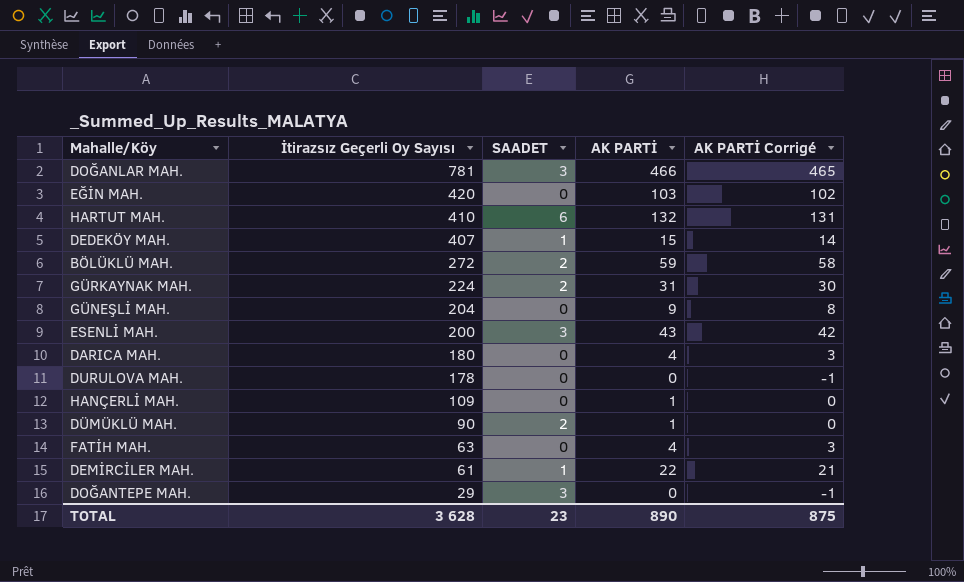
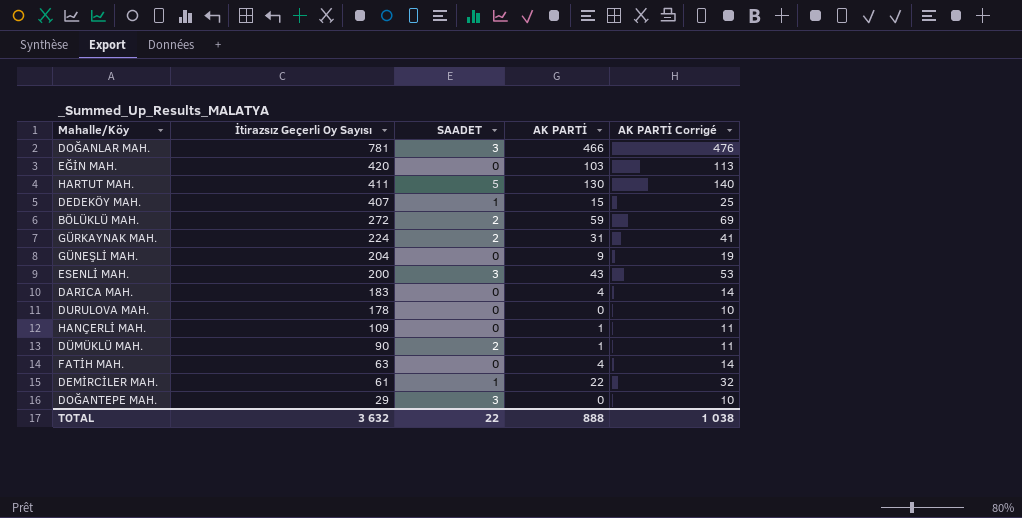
column AK PARTİ Corrigé | formula: [AK PARTİ] - 1 -> [AK PARTİ] + 10
HARTUT MAH. | İtirazsız Geçerli Oy Sayısı: 410 -> 411
HARTUT MAH. | SAADET: 6 -> 5
HARTUT MAH. | AK PARTİ: 132 -> 130
DARICA MAH. | İtirazsız Geçerli Oy Sayısı: 180 -> 183
TOTAL | İtirazsız Geçerli Oy Sayısı: 3 628 -> 3 632
TOTAL | SAADET: 23 -> 22
TOTAL | AK PARTİ: 890 -> 888
TOTAL | AK PARTİ Corrigé: 875 -> 1 038

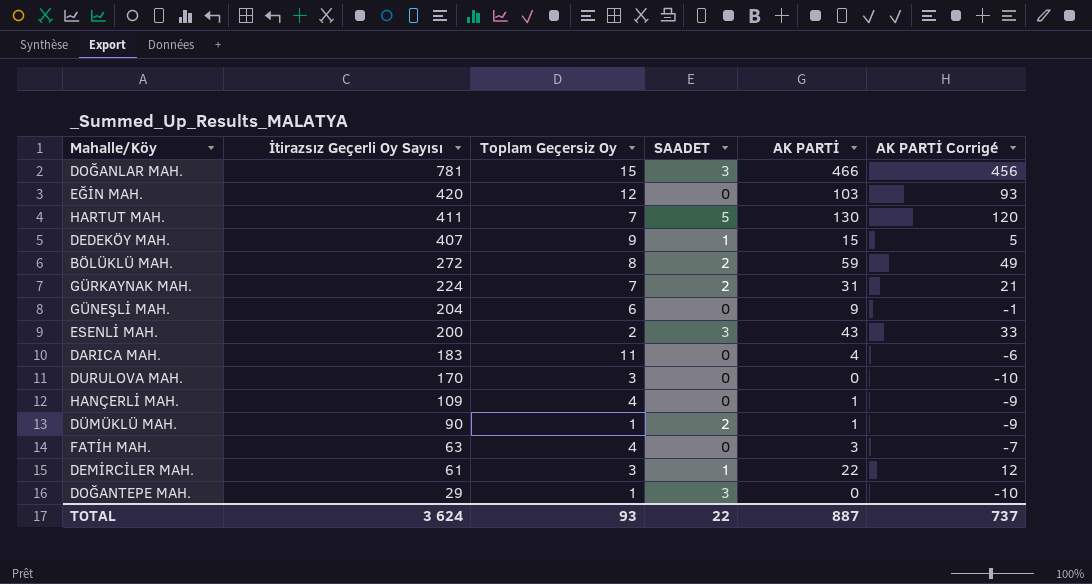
column Toplam Geçersiz Oy | position: none -> 3
column AK PARTİ Corrigé | formula: [AK PARTİ] + 10 -> [AK PARTİ] - 10
DURULOVA MAH. | İtirazsız Geçerli Oy Sayısı: 178 -> 170
FATİH MAH. | AK PARTİ: 4 -> 3
TOTAL | İtirazsız Geçerli Oy Sayısı: 3 632 -> 3 624
TOTAL | AK PARTİ: 888 -> 887
TOTAL | AK PARTİ Corrigé: 1 038 -> 737

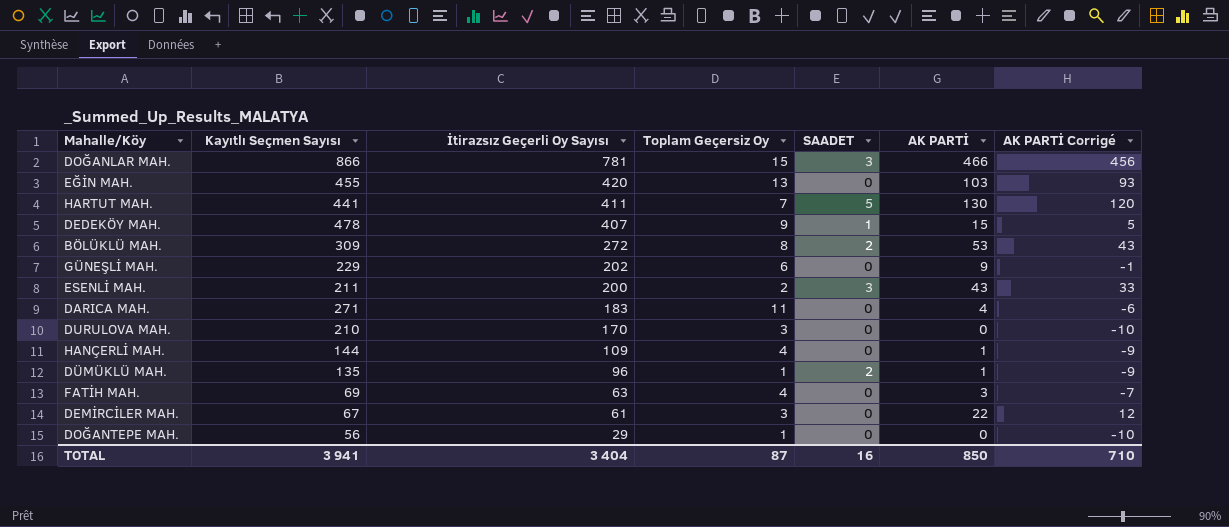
column Kayıtlı Seçmen Sayısı | position: none -> 2
row GÜRKAYNAK MAH.: 224 | 7 | 2 | 31 | 21 -> none
EĞİN MAH. | Toplam Geçersiz Oy: 12 -> 13
BÖLÜKLÜ MAH. | AK PARTİ: 59 -> 53
BÖLÜKLÜ MAH. | AK PARTİ Corrigé: 49 -> 43
GÜNEŞLİ MAH. | İtirazsız Geçerli Oy Sayısı: 204 -> 202
DÜMÜKLÜ MAH. | İtirazsız Geçerli Oy Sayısı: 90 -> 96
DEMİRCİLER MAH. | SAADET: 1 -> 0
DOĞANTEPE MAH. | SAADET: 3 -> 0
TOTAL | İtirazsız Geçerli Oy Sayısı: 3 624 -> 3 404
TOTAL | Toplam Geçersiz Oy: 93 -> 87
TOTAL | SAADET: 22 -> 16
TOTAL | AK PARTİ: 887 -> 850
TOTAL | AK PARTİ Corrigé: 737 -> 710

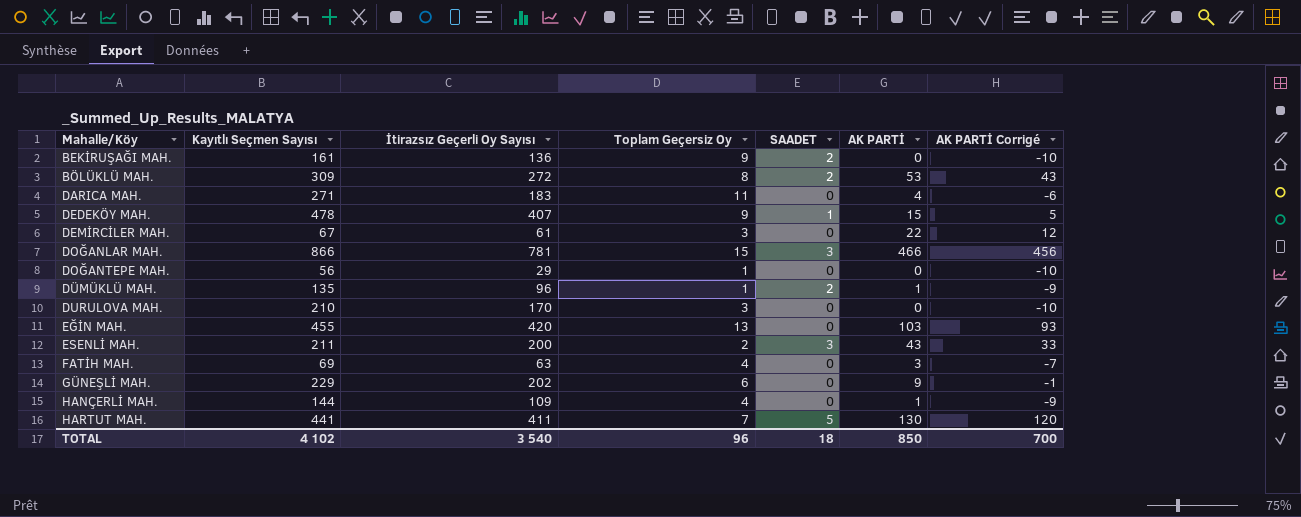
row order: İtirazsız Geçerli Oy Sayısı descending -> Mahalle/Köy ascending
row BEKİRUŞAĞI MAH.: none -> 161 | 136 | 9 | 2 | 0 | -10
TOTAL | Kayıtlı Seçmen Sayısı: 3 941 -> 4 102
TOTAL | İtirazsız Geçerli Oy Sayısı: 3 404 -> 3 540
TOTAL | Toplam Geçersiz Oy: 87 -> 96
TOTAL | SAADET: 16 -> 18
TOTAL | AK PARTİ Corrigé: 710 -> 700

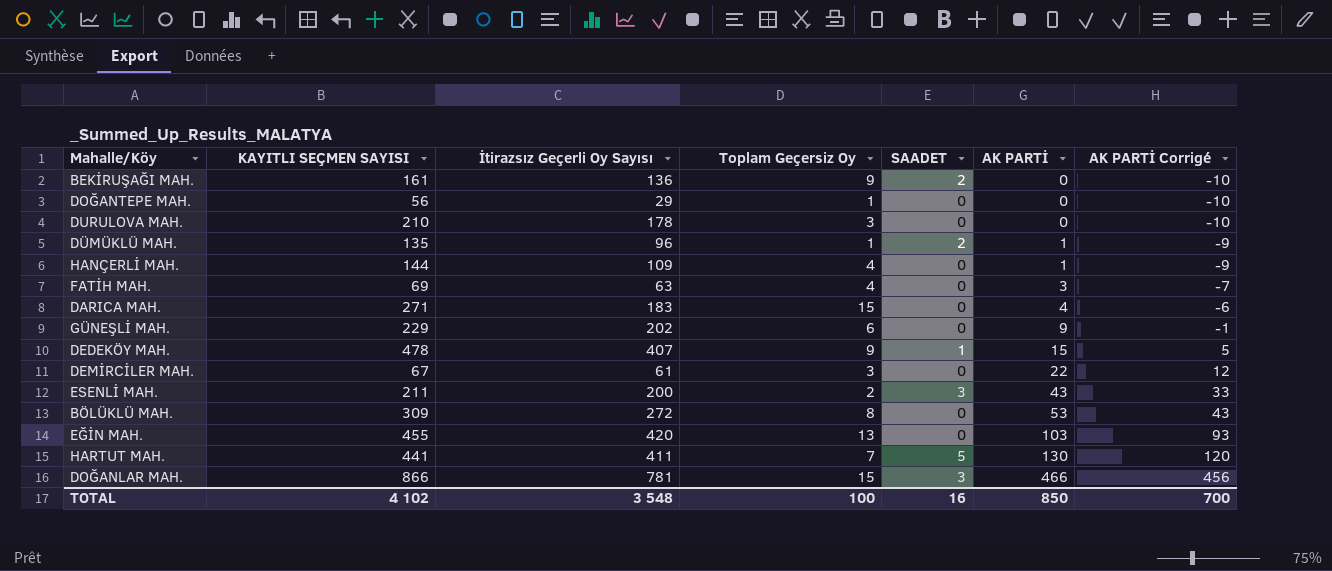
row order: Mahalle/Köy ascending -> AK PARTİ ascending
column name: Kayıtlı Seçmen Sayısı -> KAYITLI SEÇMEN SAYISI
DURULOVA MAH. | İtirazsız Geçerli Oy Sayısı: 170 -> 178
DARICA MAH. | Toplam Geçersiz Oy: 11 -> 15
BÖLÜKLÜ MAH. | SAADET: 2 -> 0
TOTAL | İtirazsız Geçerli Oy Sayısı: 3 540 -> 3 548
TOTAL | Toplam Geçersiz Oy: 96 -> 100
TOTAL | SAADET: 18 -> 16

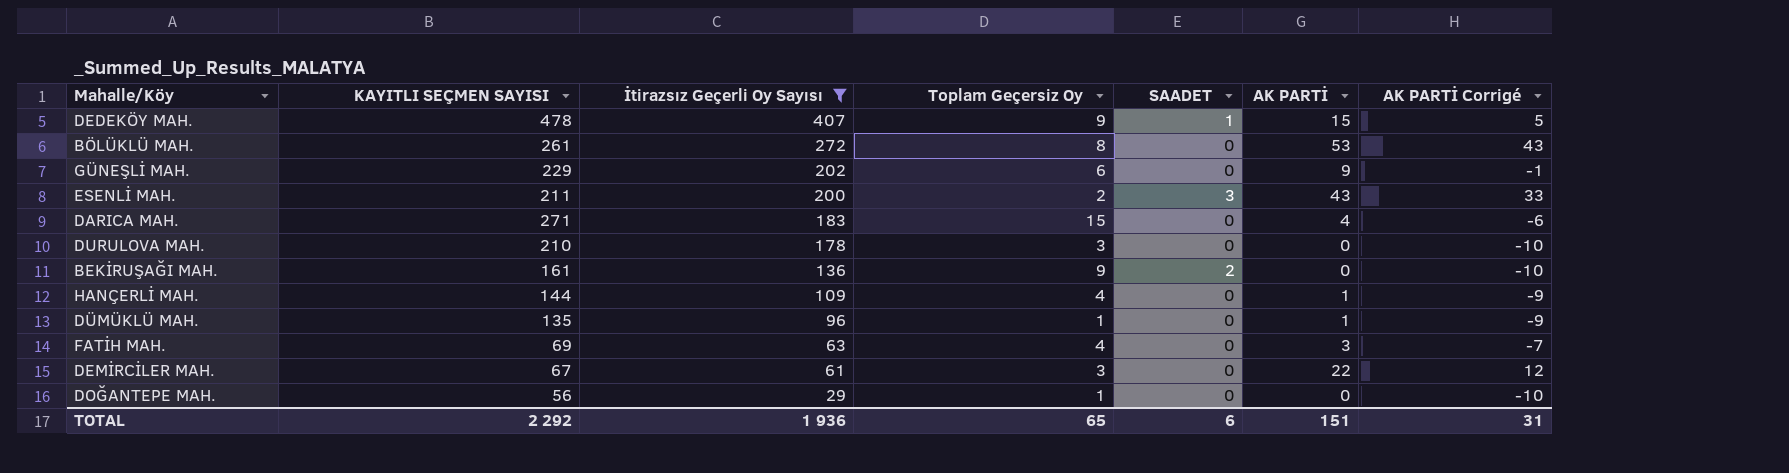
filter: none -> İtirazsız Geçerli Oy Sayısı <= 407
row order: AK PARTİ ascending -> İtirazsız Geçerli Oy Sayısı descending
BÖLÜKLÜ MAH. | KAYITLI SEÇMEN SAYISI: 309 -> 261
DÜMÜKLÜ MAH. | SAADET: 2 -> 0
TOTAL | KAYITLI SEÇMEN SAYISI: 4 102 -> 2 292
TOTAL | İtirazsız Geçerli Oy Sayısı: 3 548 -> 1 936
TOTAL | Toplam Geçersiz Oy: 100 -> 65
TOTAL | SAADET: 16 -> 6
TOTAL | AK PARTİ: 850 -> 151
TOTAL | AK PARTİ Corrigé: 700 -> 31

